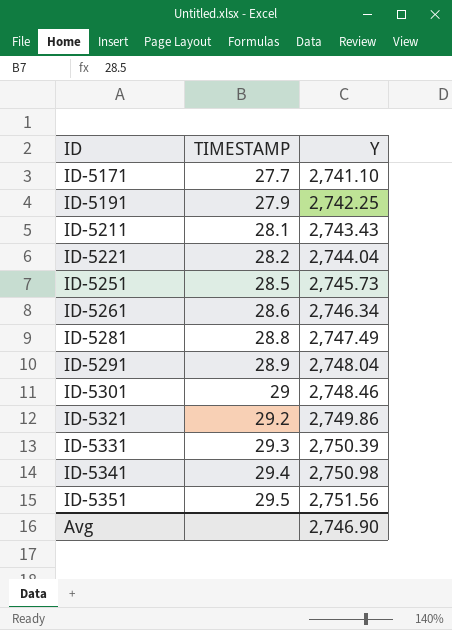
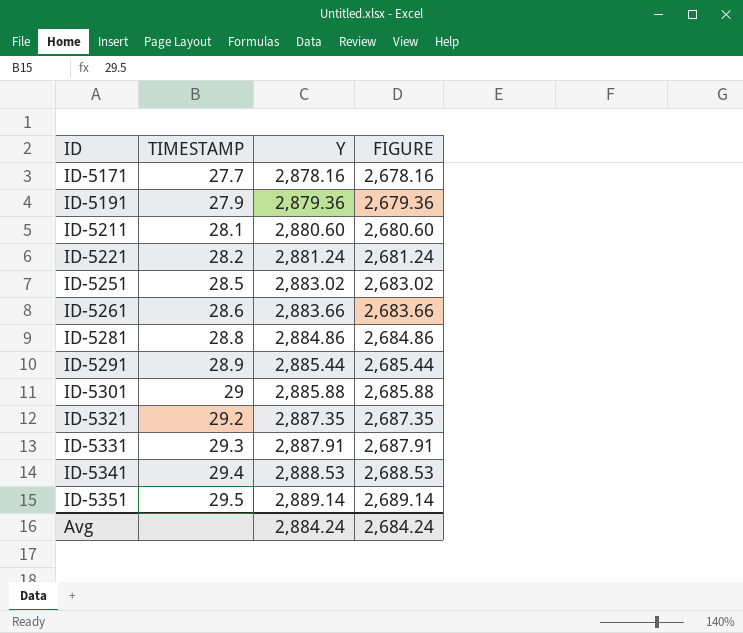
column FIGURE | formula: none -> [Y] - 200
ID-5171 | Y: 2,741.10 -> 2,878.16
ID-5191 | Y: 2,742.25 -> 2,879.36
ID-5211 | Y: 2,743.43 -> 2,880.60
ID-5221 | Y: 2,744.04 -> 2,881.24
ID-5251 | Y: 2,745.73 -> 2,883.02
ID-5261 | Y: 2,746.34 -> 2,883.66
ID-5281 | Y: 2,747.49 -> 2,884.86
ID-5291 | Y: 2,748.04 -> 2,885.44
ID-5301 | Y: 2,748.46 -> 2,885.88
ID-5321 | Y: 2,749.86 -> 2,887.35
ID-5331 | Y: 2,750.39 -> 2,887.91
ID-5341 | Y: 2,750.98 -> 2,888.53
ID-5351 | Y: 2,751.56 -> 2,889.14
Avg | Y: 2,746.90 -> 2,884.24

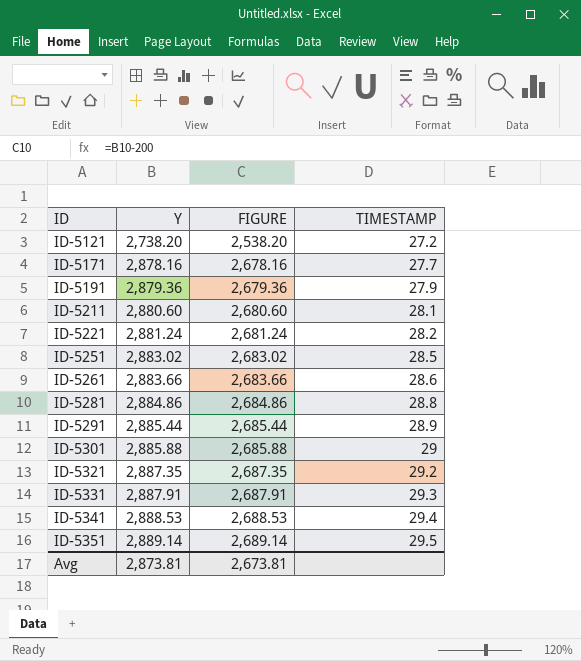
column TIMESTAMP | position: 2 -> 4
row ID-5121: none -> 2,738.20 | 2,538.20 | 27.2
Avg | Y: 2,884.24 -> 2,873.81
Avg | FIGURE: 2,684.24 -> 2,673.81

